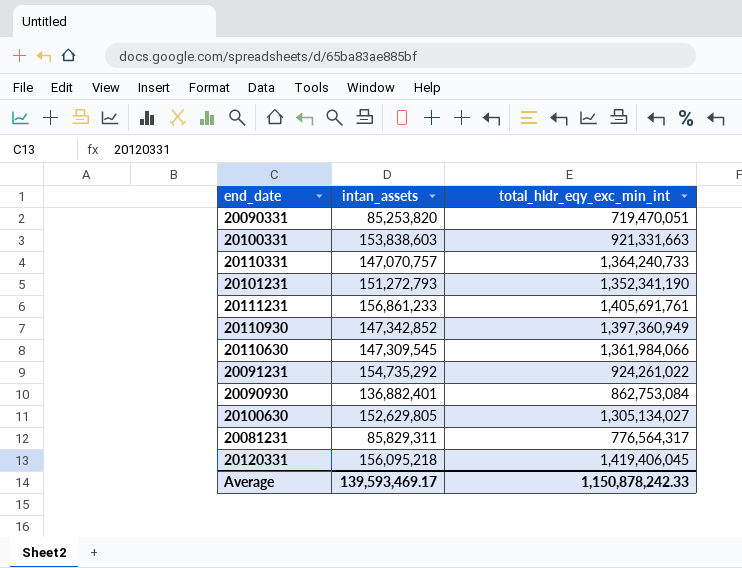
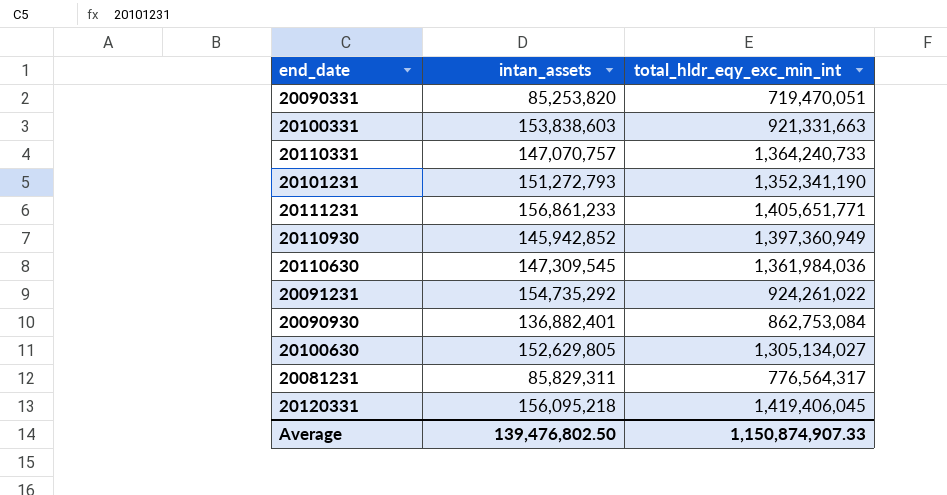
20111231 | total_hldr_eqy_exc_min_int: 1,405,691,761 -> 1,405,651,771
20110930 | intan_assets: 147,342,852 -> 145,942,852
20110630 | total_hldr_eqy_exc_min_int: 1,361,984,066 -> 1,361,984,036
Average | intan_assets: 139,593,469.17 -> 139,476,802.50
Average | total_hldr_eqy_exc_min_int: 1,150,878,242.33 -> 1,150,874,907.33

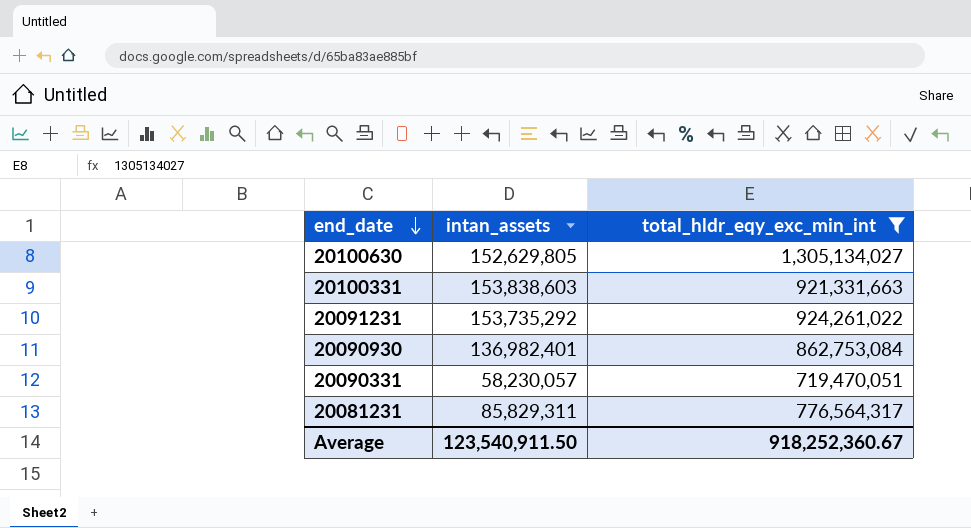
filter: none -> total_hldr_eqy_exc_min_int <= 1,305,134,027
row order: none -> end_date descending
20091231 | intan_assets: 154,735,292 -> 153,735,292
20090930 | intan_assets: 136,882,401 -> 136,982,401
20090331 | intan_assets: 85,253,820 -> 58,230,057
Average | intan_assets: 139,476,802.50 -> 123,540,911.50
Average | total_hldr_eqy_exc_min_int: 1,150,874,907.33 -> 918,252,360.67

